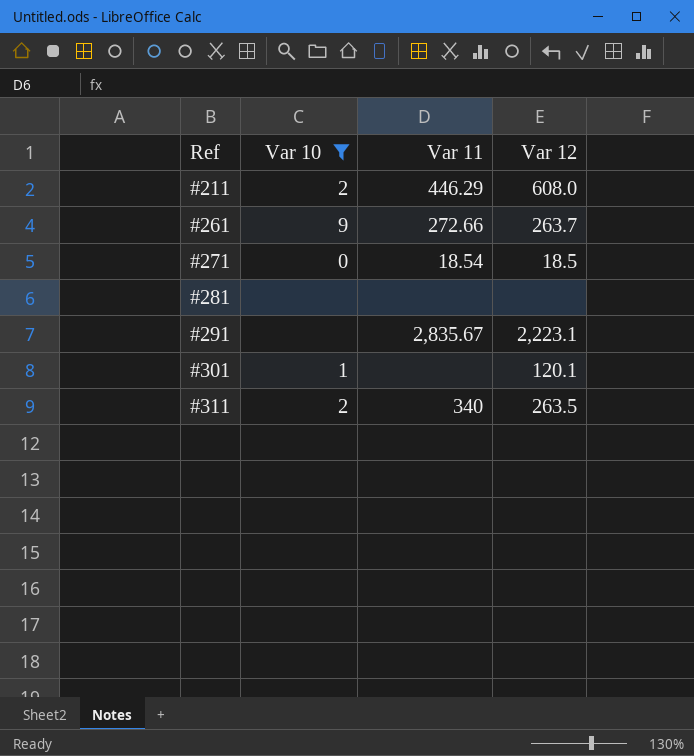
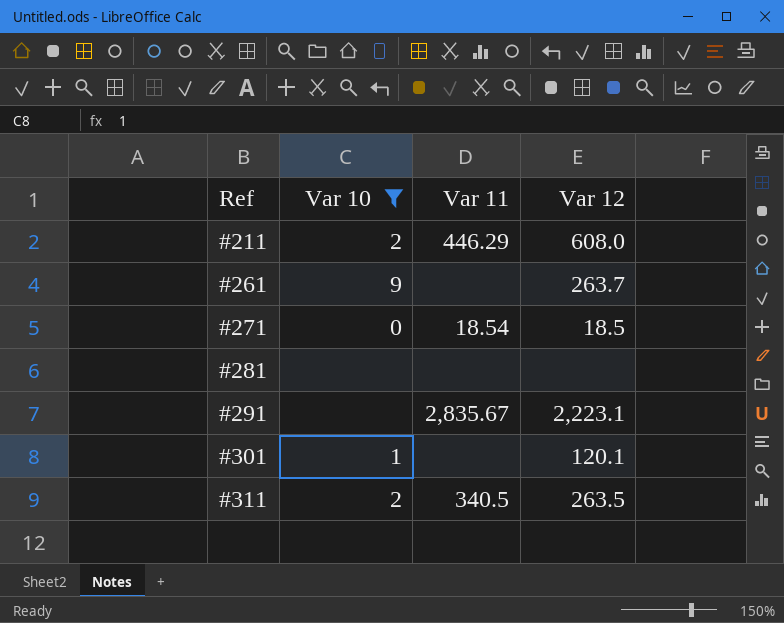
#261 | Var 11: 272.66 -> none
#311 | Var 11: 340 -> 340.5

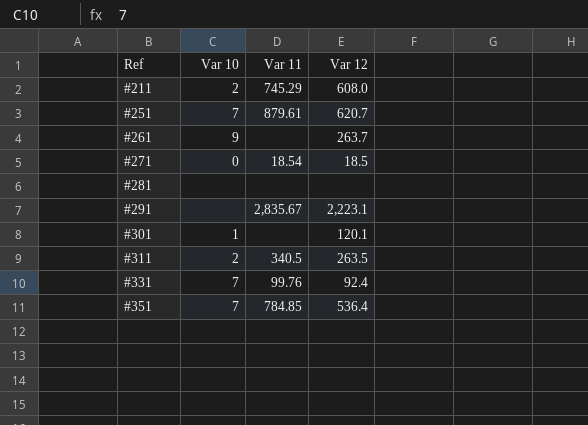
filter: Var 10 != 7 -> none
#211 | Var 11: 446.29 -> 745.29

